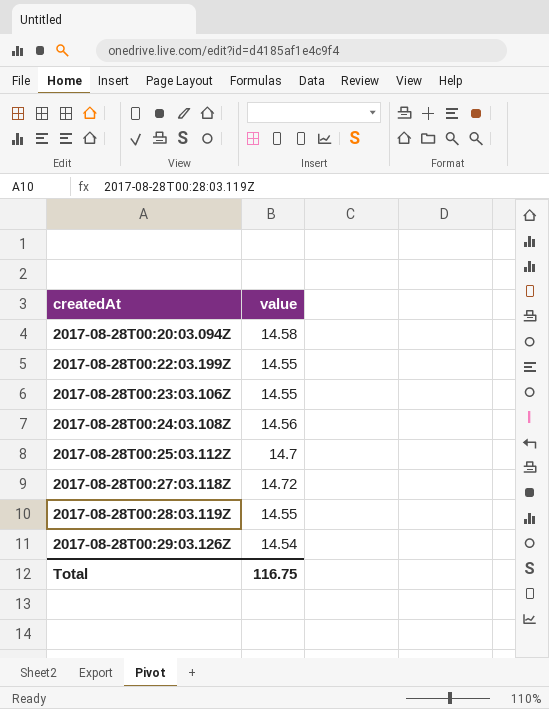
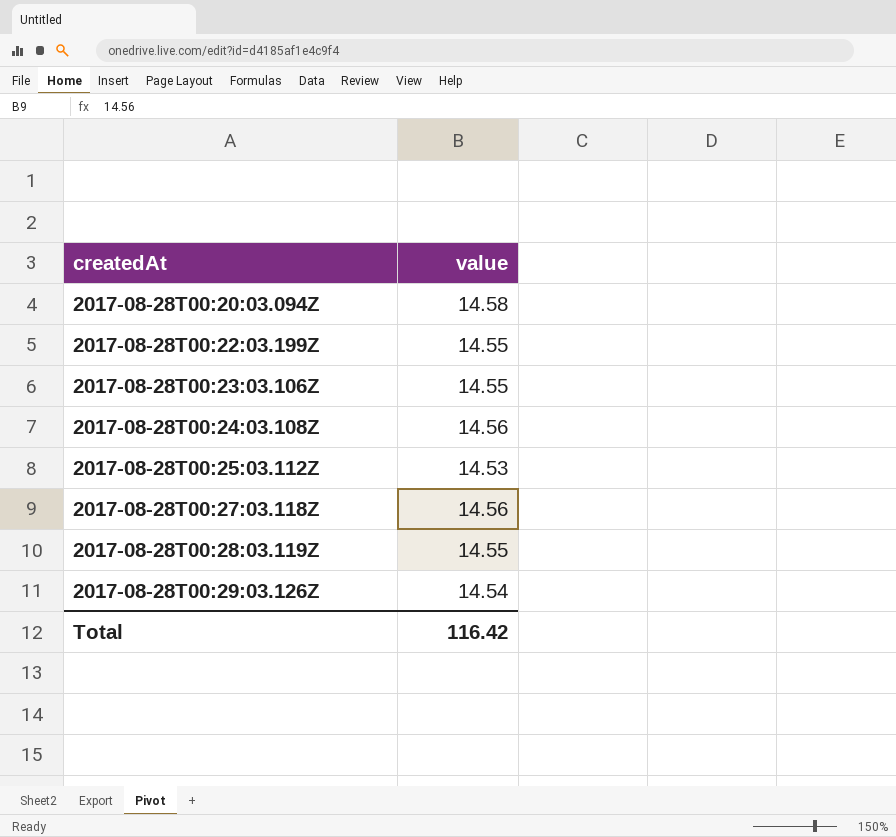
2017-08-28T00:25:03.112Z | value: 14.7 -> 14.53
2017-08-28T00:27:03.118Z | value: 14.72 -> 14.56
Total | value: 116.75 -> 116.42

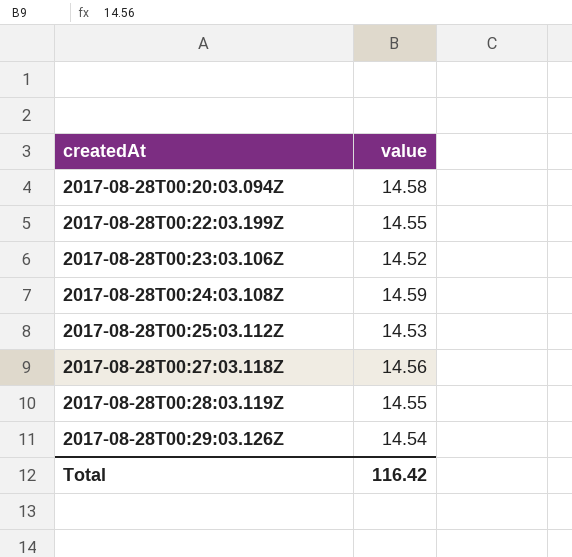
2017-08-28T00:23:03.106Z | value: 14.55 -> 14.52
2017-08-28T00:24:03.108Z | value: 14.56 -> 14.59

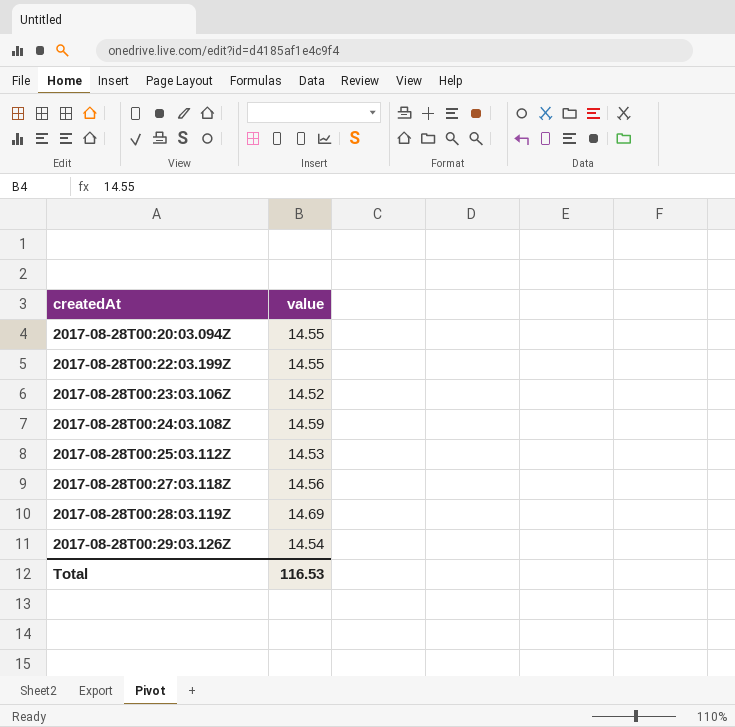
2017-08-28T00:20:03.094Z | value: 14.58 -> 14.55
2017-08-28T00:28:03.119Z | value: 14.55 -> 14.69
Total | value: 116.42 -> 116.53

